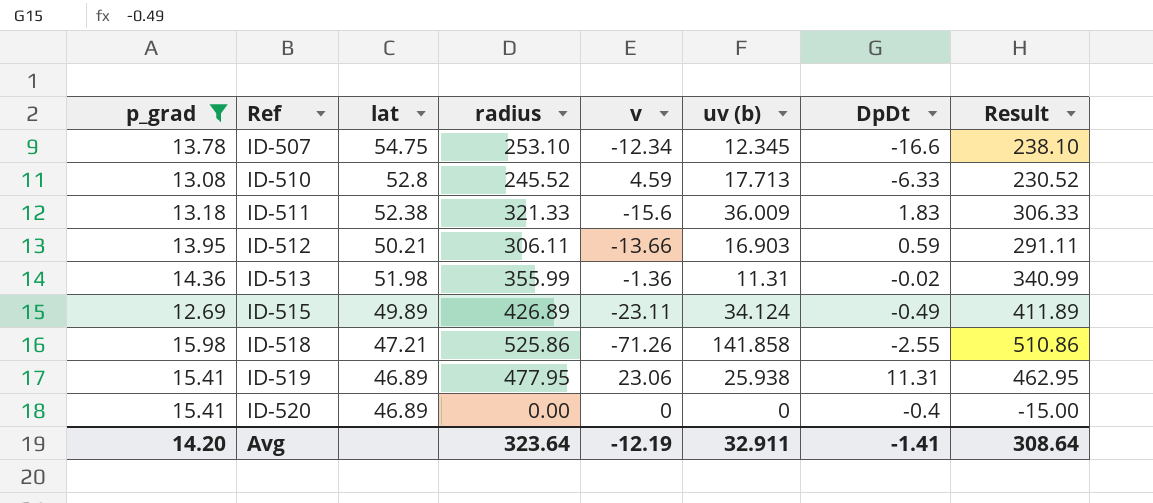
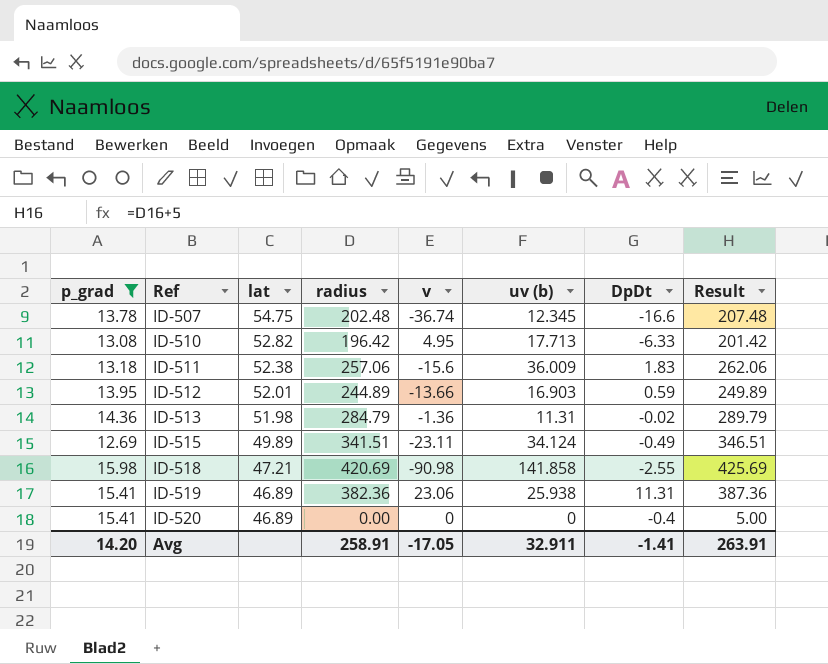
column Result | formula: [radius] - 15 -> [radius] + 5
ID-507 | radius: 253.10 -> 202.48
ID-507 | v: -12.34 -> -36.74
ID-510 | lat: 52.8 -> 52.82
ID-510 | radius: 245.52 -> 196.42
ID-510 | v: 4.59 -> 4.95
ID-511 | radius: 321.33 -> 257.06
ID-512 | lat: 50.21 -> 52.01
ID-512 | radius: 306.11 -> 244.89
ID-513 | radius: 355.99 -> 284.79
ID-515 | radius: 426.89 -> 341.51
ID-518 | radius: 525.86 -> 420.69
ID-518 | v: -71.26 -> -90.98
ID-519 | radius: 477.95 -> 382.36
Avg | radius: 323.64 -> 258.91
Avg | v: -12.19 -> -17.05
Avg | Result: 308.64 -> 263.91

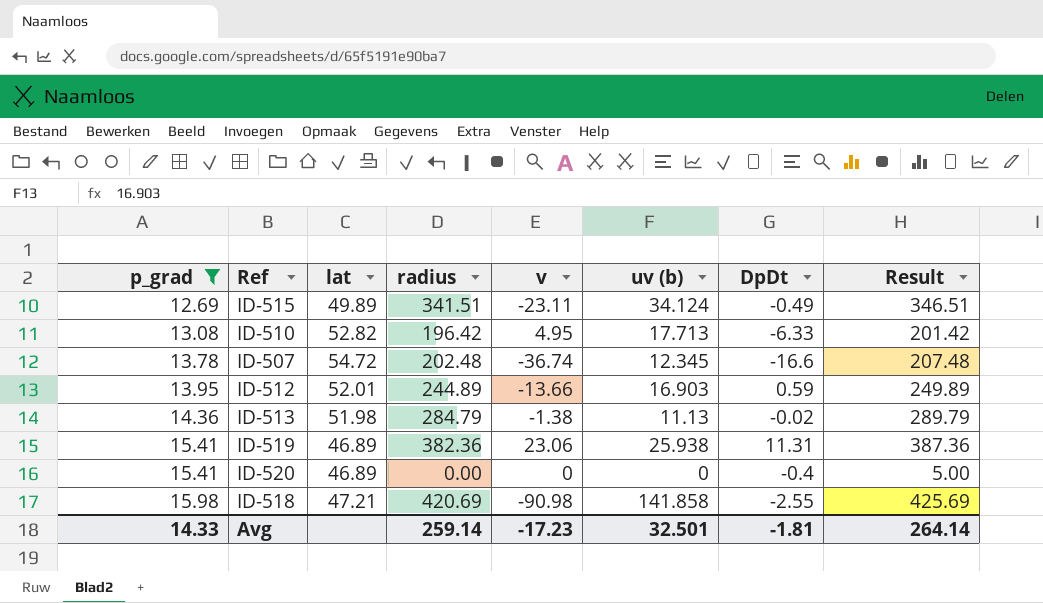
row order: Ref ascending -> p_grad ascending
row ID-511: 13.18 | 52.38 | 257.06 | -15.6 | 36.009 | 1.83 | 262.06 -> none
ID-507 | lat: 54.75 -> 54.72
ID-513 | v: -1.36 -> -1.38
ID-513 | uv (b): 11.31 -> 11.13
Avg | p_grad: 14.20 -> 14.33
Avg | radius: 258.91 -> 259.14
Avg | v: -17.05 -> -17.23
Avg | uv (b): 32.911 -> 32.501
Avg | DpDt: -1.41 -> -1.81
Avg | Result: 263.91 -> 264.14

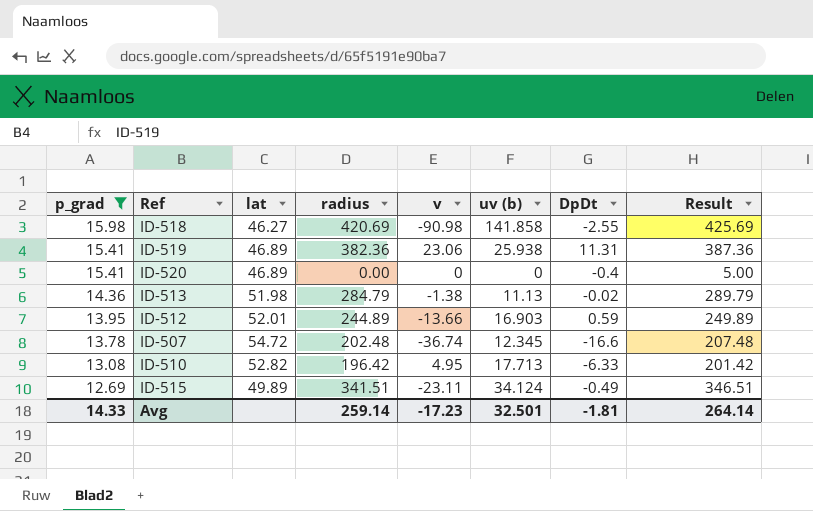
row order: p_grad ascending -> p_grad descending
ID-518 | lat: 47.21 -> 46.27

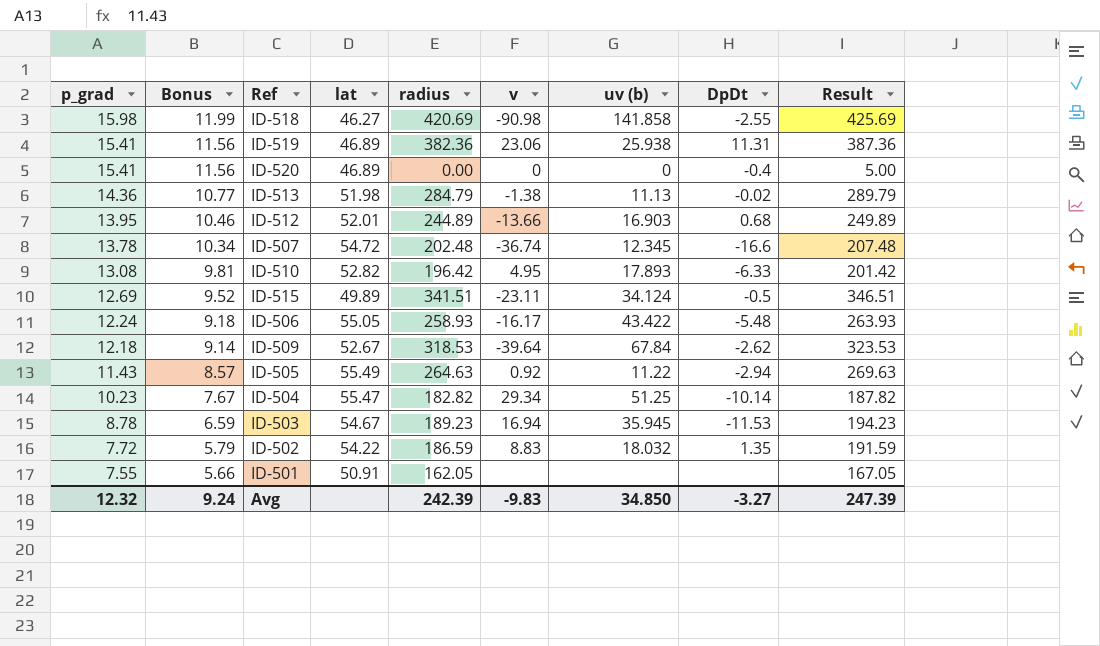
filter: p_grad >= 12.69 -> none
column Bonus | formula: none -> [p_grad] * 0.75
ID-512 | DpDt: 0.59 -> 0.68
ID-510 | uv (b): 17.713 -> 17.893
ID-515 | DpDt: -0.49 -> -0.5
Avg | p_grad: 14.33 -> 12.32
Avg | radius: 259.14 -> 242.39
Avg | v: -17.23 -> -9.83
Avg | uv (b): 32.501 -> 34.850
Avg | DpDt: -1.81 -> -3.27
Avg | Result: 264.14 -> 247.39

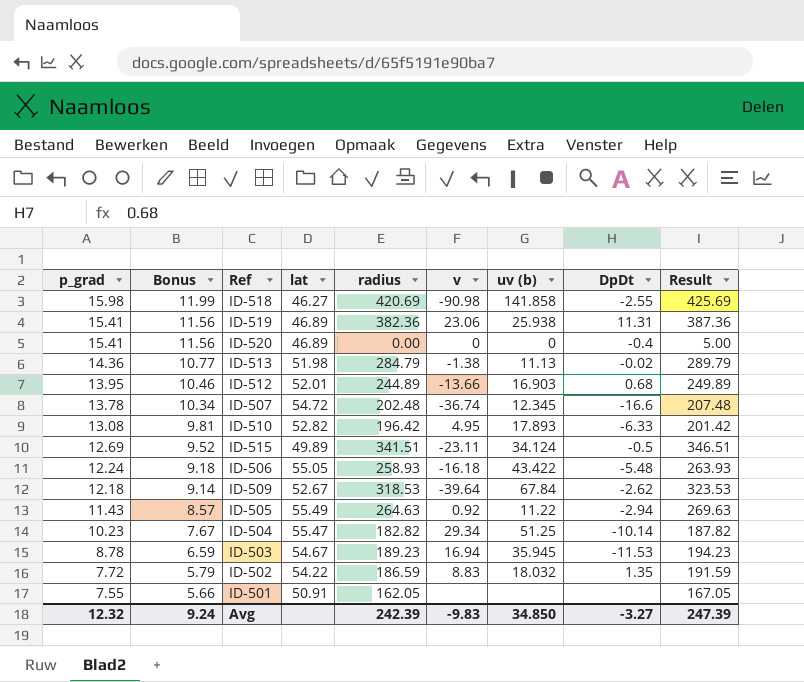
ID-506 | v: -16.17 -> -16.18

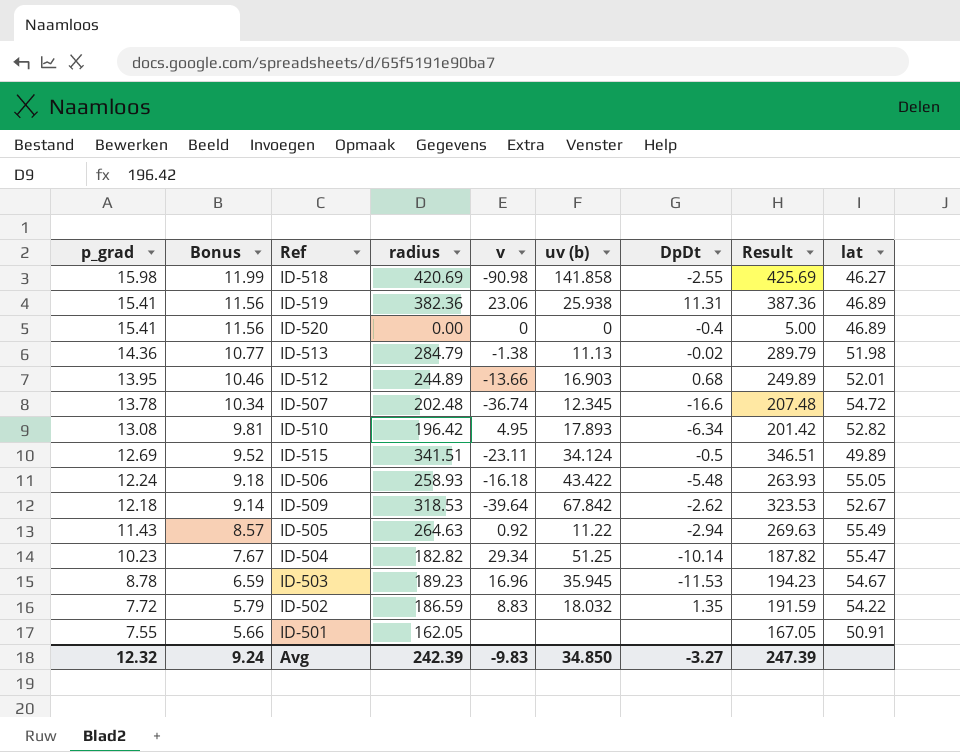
column lat | position: 4 -> 9
ID-510 | DpDt: -6.33 -> -6.34
ID-509 | uv (b): 67.84 -> 67.842
ID-503 | v: 16.94 -> 16.96

